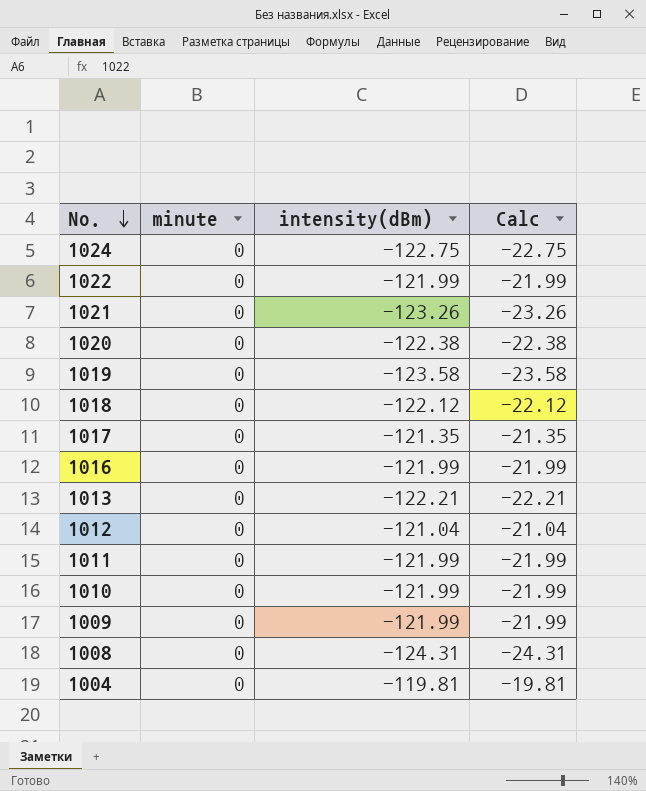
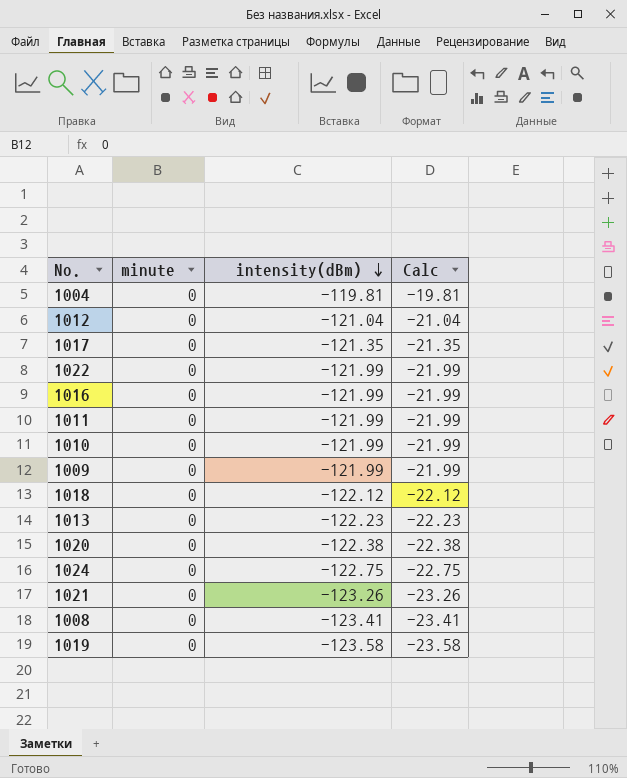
row order: No. descending -> intensity(dBm) descending
1013 | intensity(dBm): -122.21 -> -122.23
1013 | Calc: -22.21 -> -22.23
1008 | intensity(dBm): -124.31 -> -123.41
1008 | Calc: -24.31 -> -23.41

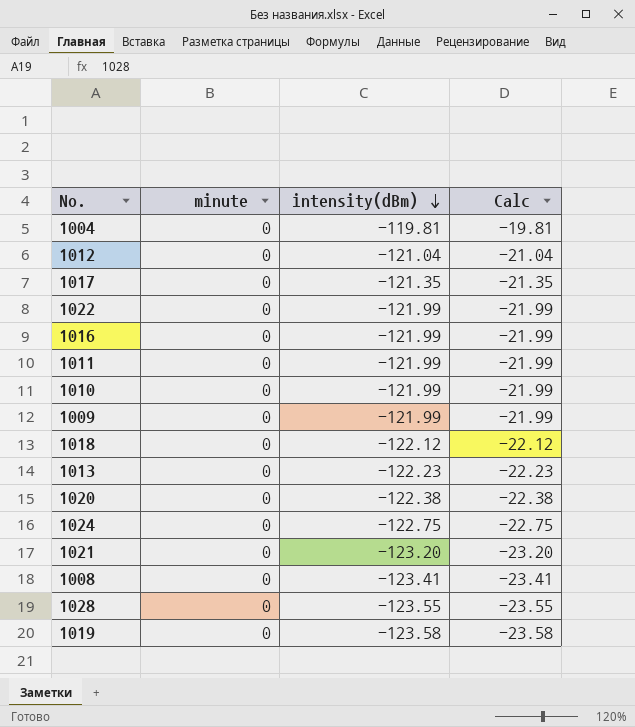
1021 | intensity(dBm): -123.26 -> -123.20
1021 | Calc: -23.26 -> -23.20
row 1028: none -> 0 | -123.55 | -23.55

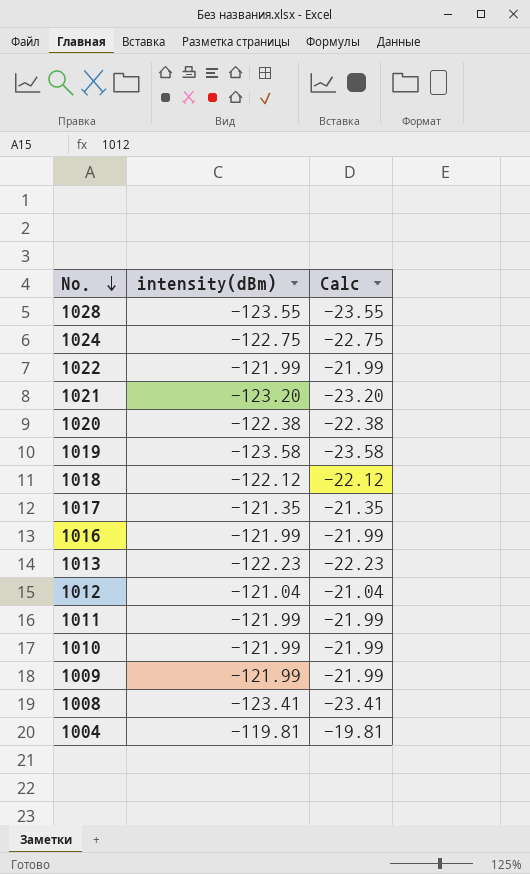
row order: intensity(dBm) descending -> No. descending
column minute | position: 2 -> none

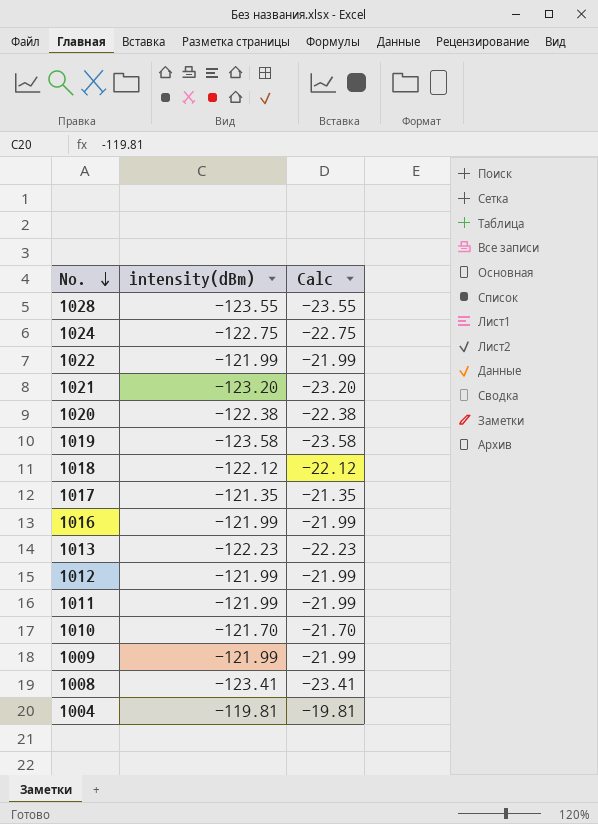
1012 | intensity(dBm): -121.04 -> -121.99
1012 | Calc: -21.04 -> -21.99
1010 | intensity(dBm): -121.99 -> -121.70
1010 | Calc: -21.99 -> -21.70

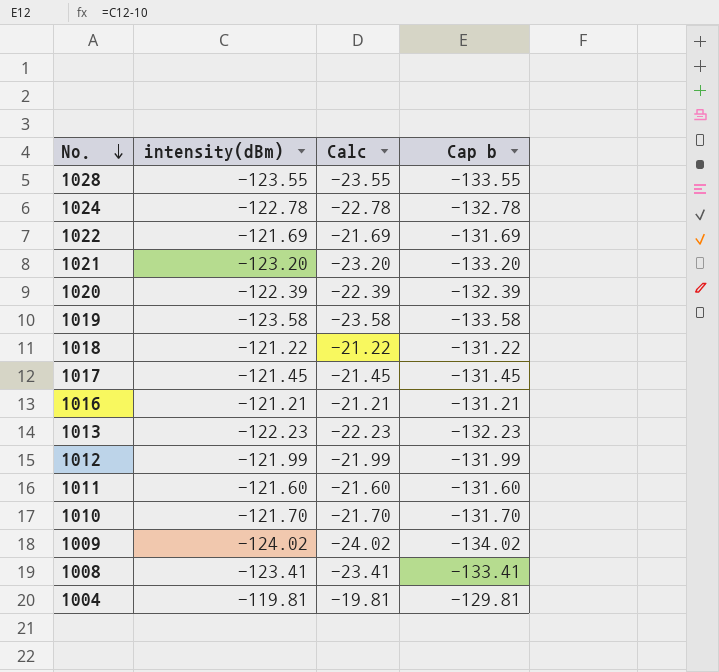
column Cap b | formula: none -> [intensity(dBm)] - 10
1024 | intensity(dBm): -122.75 -> -122.78
1024 | Calc: -22.75 -> -22.78
1022 | intensity(dBm): -121.99 -> -121.69
1022 | Calc: -21.99 -> -21.69
1020 | intensity(dBm): -122.38 -> -122.39
1020 | Calc: -22.38 -> -22.39
1018 | intensity(dBm): -122.12 -> -121.22
1018 | Calc: -22.12 -> -21.22
1017 | intensity(dBm): -121.35 -> -121.45
1017 | Calc: -21.35 -> -21.45
1016 | intensity(dBm): -121.99 -> -121.21
1016 | Calc: -21.99 -> -21.21
1011 | intensity(dBm): -121.99 -> -121.60
1011 | Calc: -21.99 -> -21.60
1009 | intensity(dBm): -121.99 -> -124.02
1009 | Calc: -21.99 -> -24.02

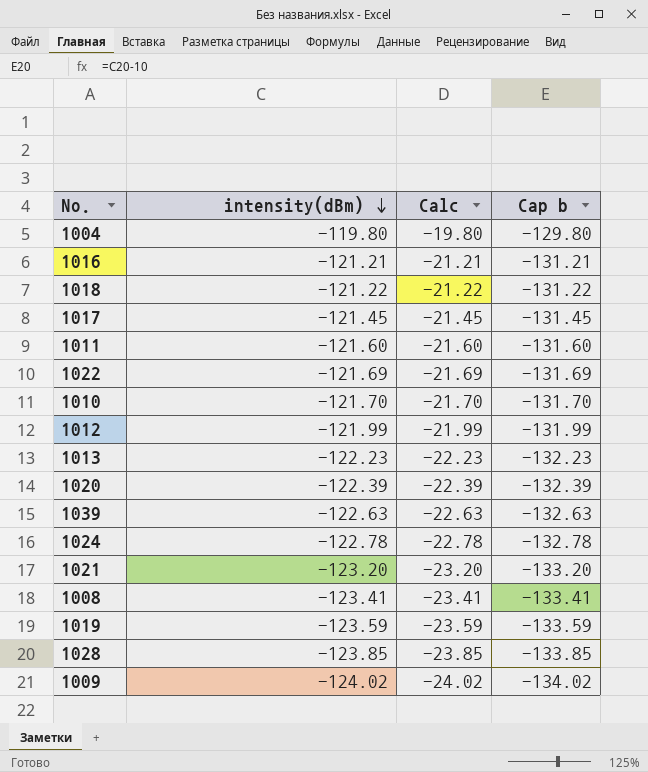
row order: No. descending -> intensity(dBm) descending
1004 | intensity(dBm): -119.81 -> -119.80
1004 | Calc: -19.81 -> -19.80
1004 | Cap b: -129.81 -> -129.80
row 1039: none -> -122.63 | -22.63 | -132.63
1019 | intensity(dBm): -123.58 -> -123.59
1019 | Calc: -23.58 -> -23.59
1019 | Cap b: -133.58 -> -133.59
1028 | intensity(dBm): -123.55 -> -123.85
1028 | Calc: -23.55 -> -23.85
1028 | Cap b: -133.55 -> -133.85

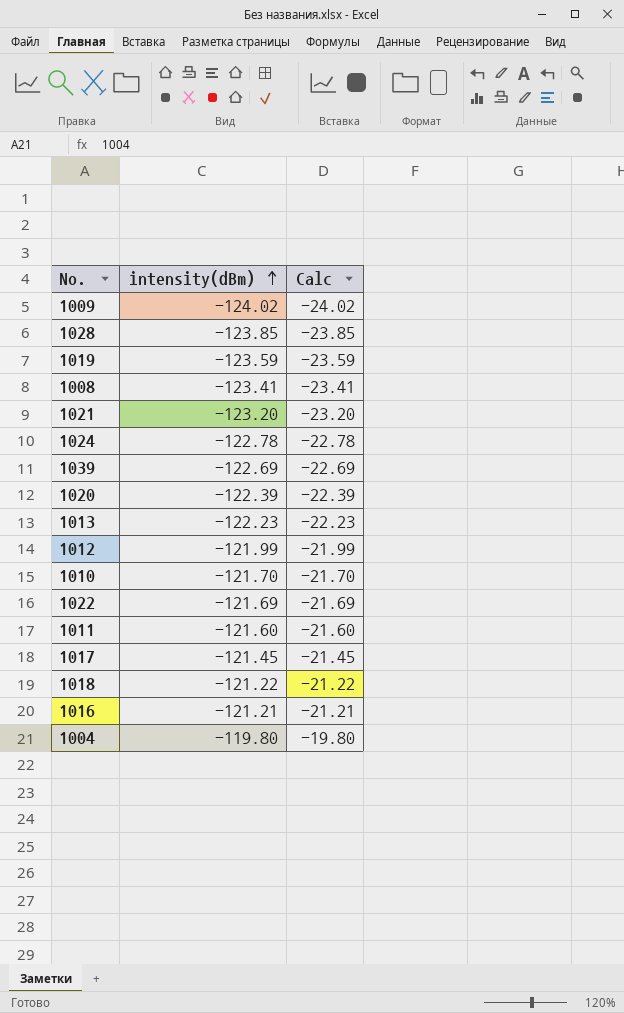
row order: intensity(dBm) descending -> intensity(dBm) ascending
column Cap b | formula: [intensity(dBm)] - 10 -> none
1039 | intensity(dBm): -122.63 -> -122.69
1039 | Calc: -22.63 -> -22.69

